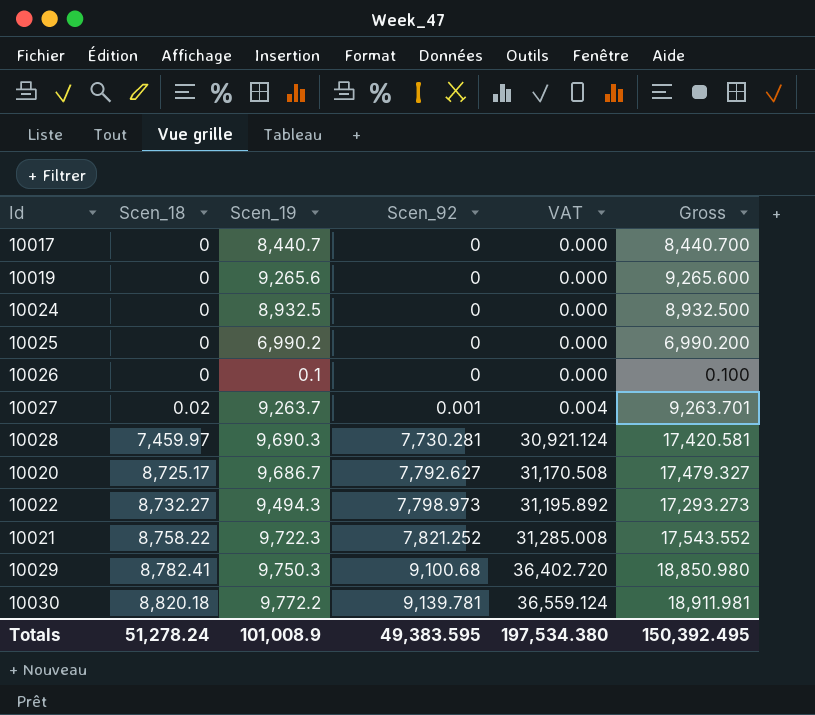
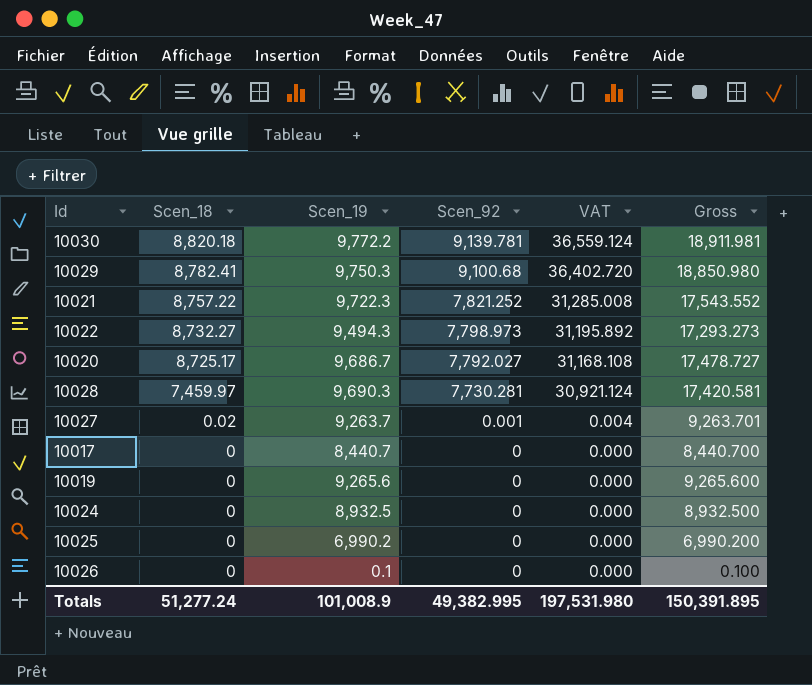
row order: Scen_18 ascending -> Scen_18 descending
10021 | Scen_18: 8,758.22 -> 8,757.22
10020 | Scen_92: 7,792.627 -> 7,792.027
10020 | VAT: 31,170.508 -> 31,168.108
10020 | Gross: 17,479.327 -> 17,478.727
Totals | Scen_18: 51,278.24 -> 51,277.24
Totals | Scen_92: 49,383.595 -> 49,382.995
Totals | VAT: 197,534.380 -> 197,531.980
Totals | Gross: 150,392.495 -> 150,391.895

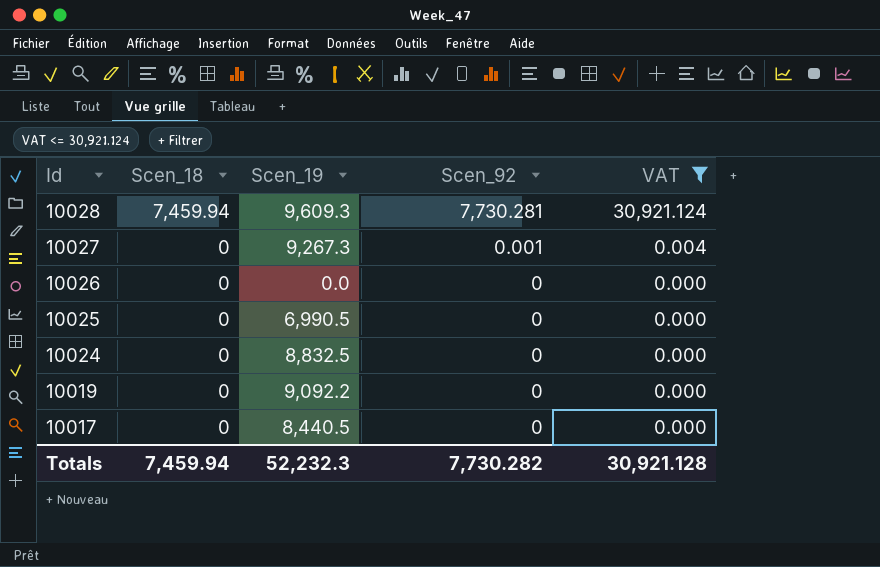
filter: none -> VAT <= 30,921.124
row order: Scen_18 descending -> Id descending
column Gross | formula: [Scen_19] + [Scen_92] -> none
10028 | Scen_18: 7,459.97 -> 7,459.94
10028 | Scen_19: 9,690.3 -> 9,609.3
10027 | Scen_18: 0.02 -> 0
10027 | Scen_19: 9,263.7 -> 9,267.3
10026 | Scen_19: 0.1 -> 0.0
10025 | Scen_19: 6,990.2 -> 6,990.5
10024 | Scen_19: 8,932.5 -> 8,832.5
10019 | Scen_19: 9,265.6 -> 9,092.2
10017 | Scen_19: 8,440.7 -> 8,440.5
Totals | Scen_18: 51,277.24 -> 7,459.94
Totals | Scen_19: 101,008.9 -> 52,232.3
Totals | Scen_92: 49,382.995 -> 7,730.282
Totals | VAT: 197,531.980 -> 30,921.128

